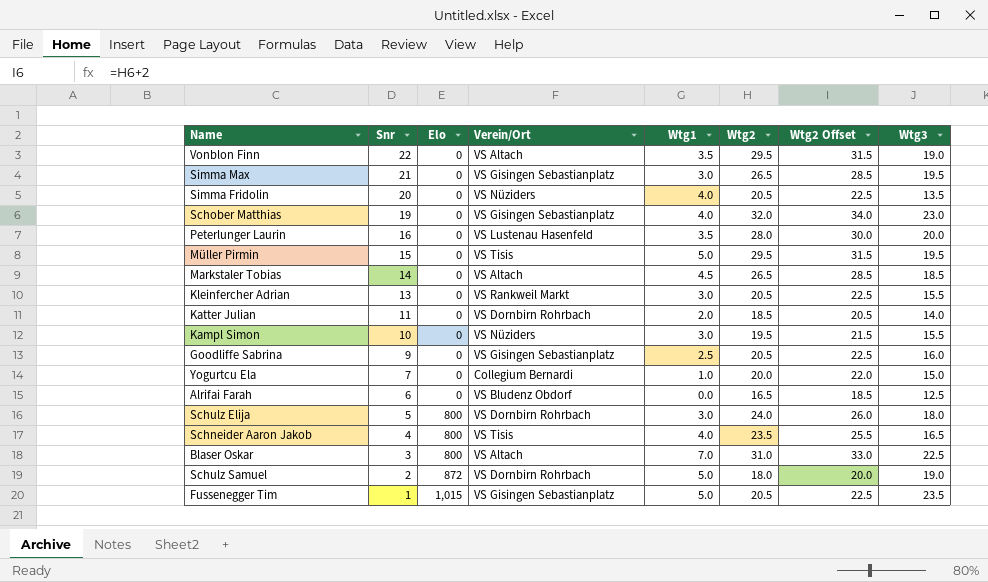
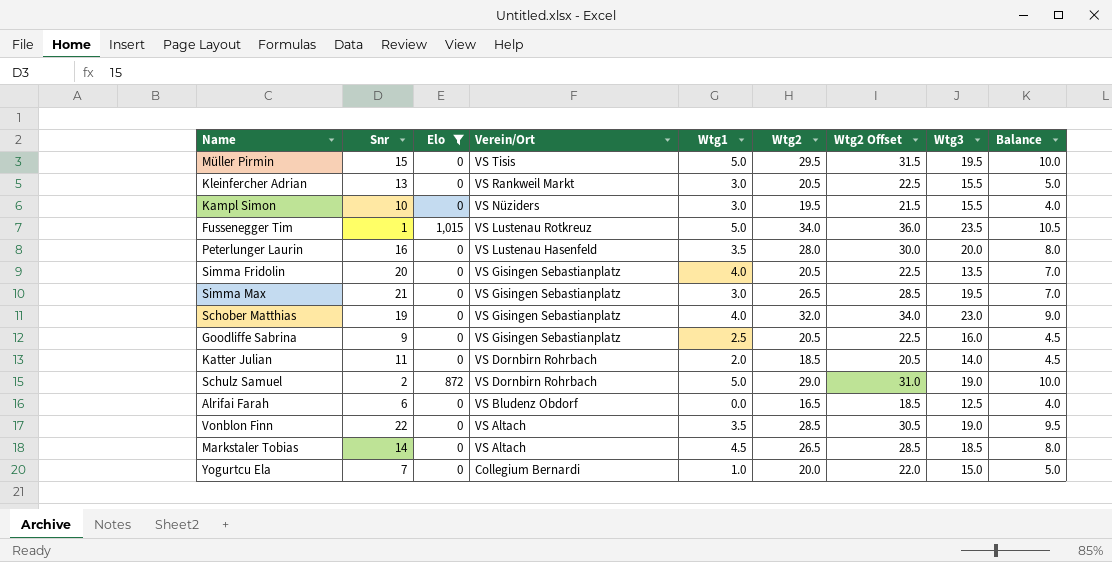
filter: none -> Elo != 800
row order: Snr descending -> Verein/Ort descending
column Balance | formula: none -> [Wtg2] - [Wtg3]
Fussenegger Tim | Verein/Ort: VS Gisingen Sebastianplatz -> VS Lustenau Rotkreuz
Fussenegger Tim | Wtg2: 20.5 -> 34.0
Fussenegger Tim | Wtg2 Offset: 22.5 -> 36.0
Simma Fridolin | Verein/Ort: VS Nüziders -> VS Gisingen Sebastianplatz
Schulz Samuel | Wtg2: 18.0 -> 29.0
Schulz Samuel | Wtg2 Offset: 20.0 -> 31.0
Vonblon Finn | Wtg2: 29.5 -> 28.5
Vonblon Finn | Wtg2 Offset: 31.5 -> 30.5

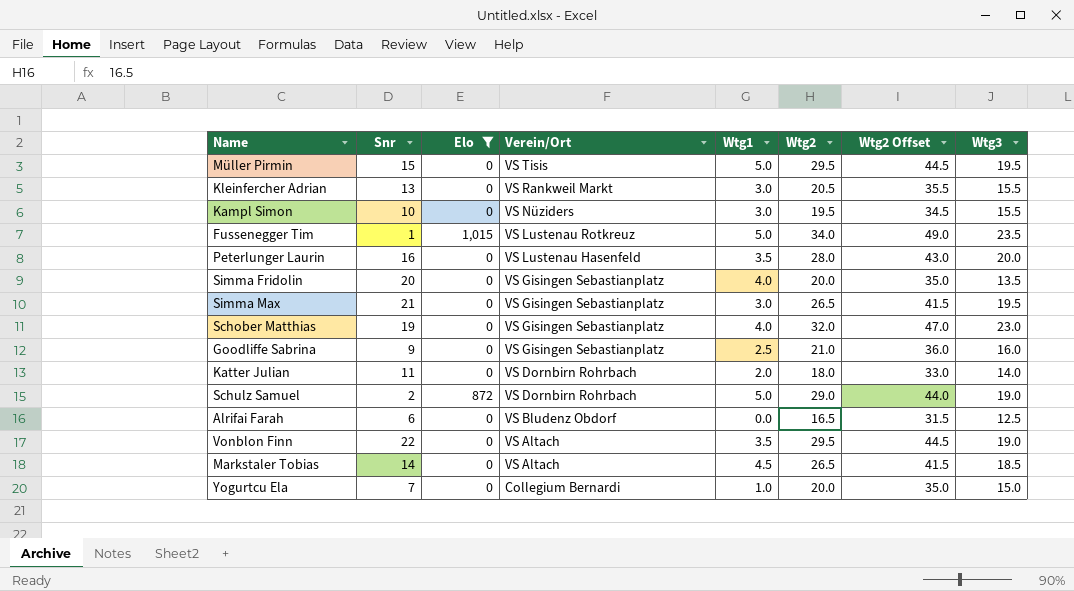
column Balance | formula: [Wtg2] - [Wtg3] -> none
column Wtg2 Offset | formula: [Wtg2] + 2 -> [Wtg2] + 15
Simma Fridolin | Wtg2: 20.5 -> 20.0
Goodliffe Sabrina | Wtg2: 20.5 -> 21.0
Katter Julian | Wtg2: 18.5 -> 18.0
Vonblon Finn | Wtg2: 28.5 -> 29.5

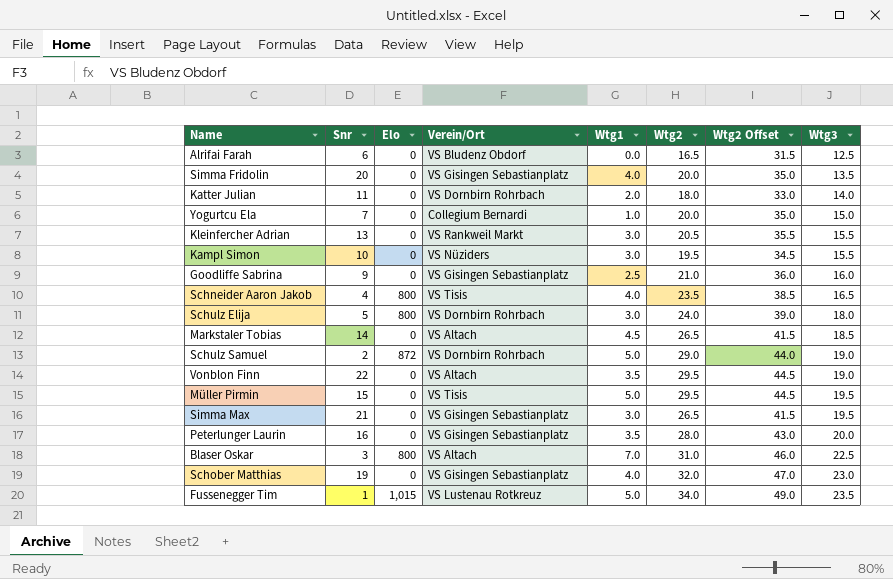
filter: Elo != 800 -> none
row order: Verein/Ort descending -> Wtg3 ascending
Peterlunger Laurin | Verein/Ort: VS Lustenau Hasenfeld -> VS Gisingen Sebastianplatz

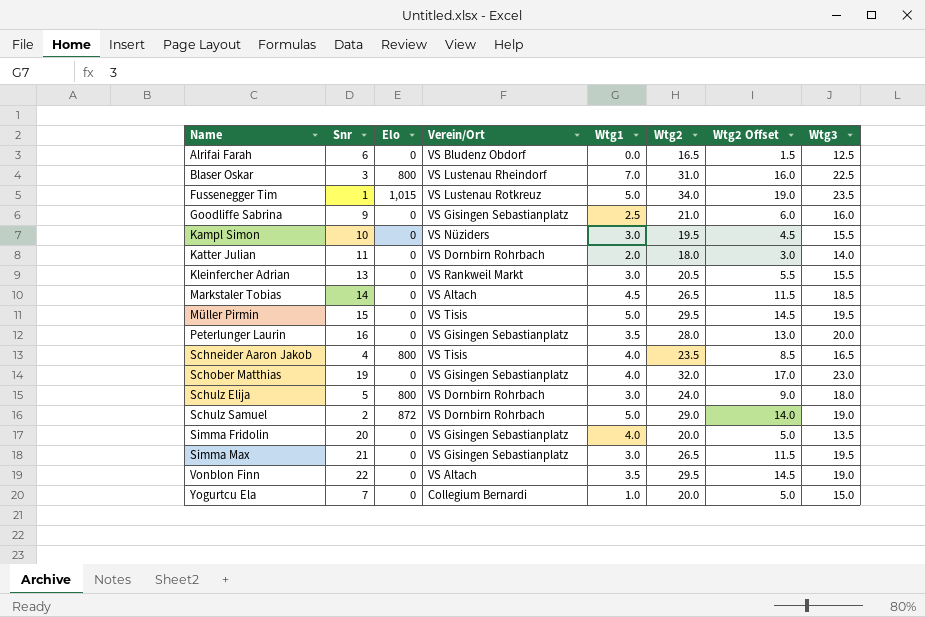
row order: Wtg3 ascending -> Name ascending
column Wtg2 Offset | formula: [Wtg2] + 15 -> [Wtg2] - 15
Blaser Oskar | Verein/Ort: VS Altach -> VS Lustenau Rheindorf

